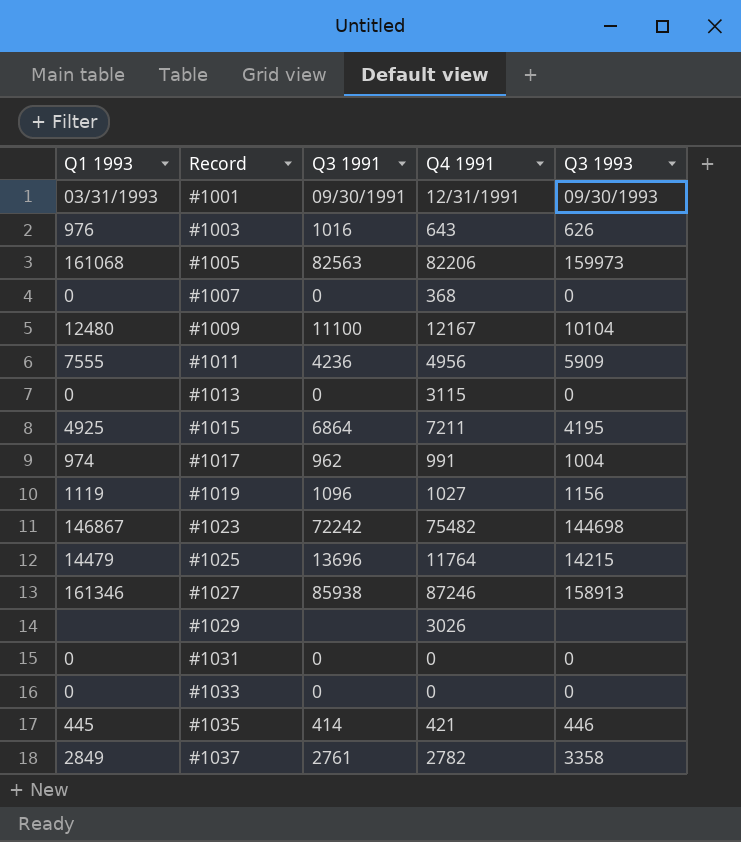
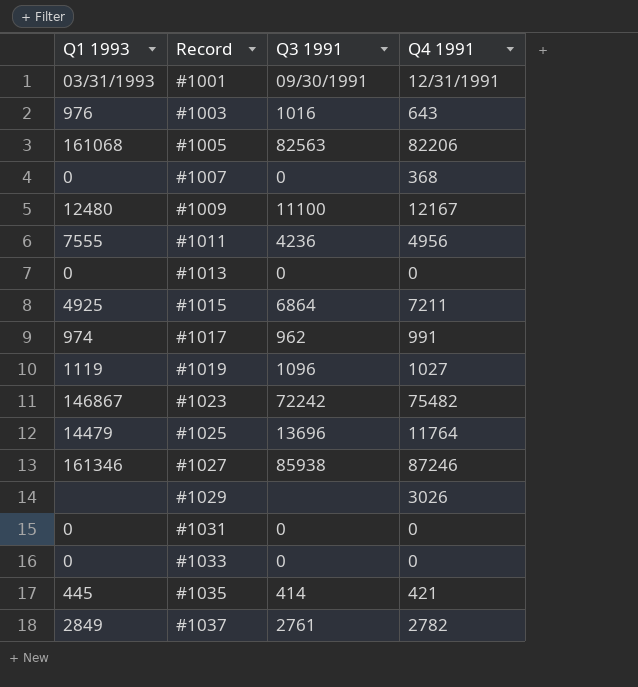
column Q3 1993 | position: 5 -> none
#1013 | Q4 1991: 3115 -> 0

